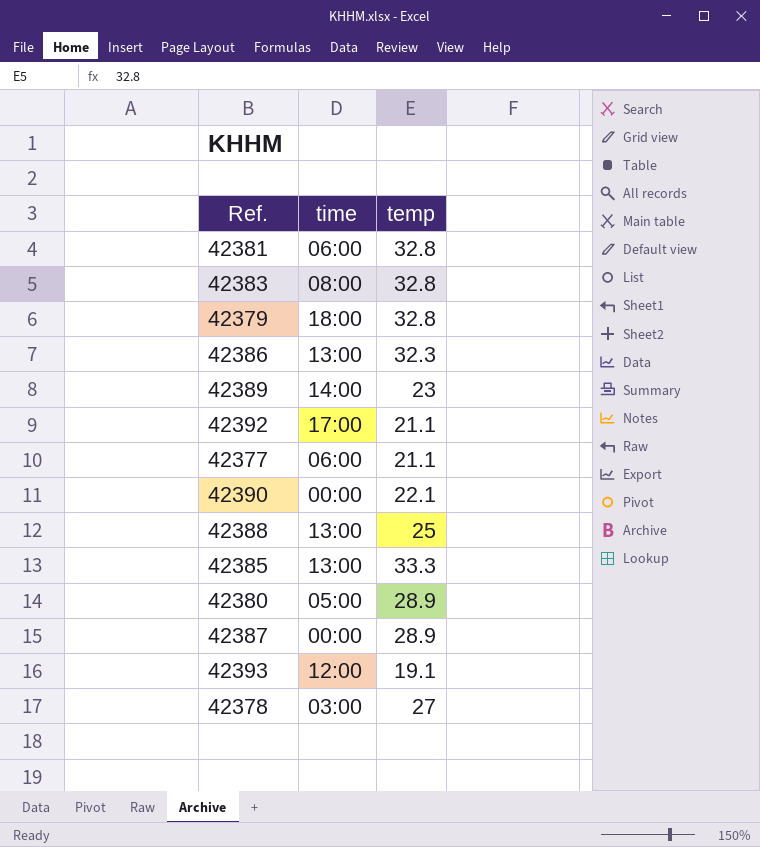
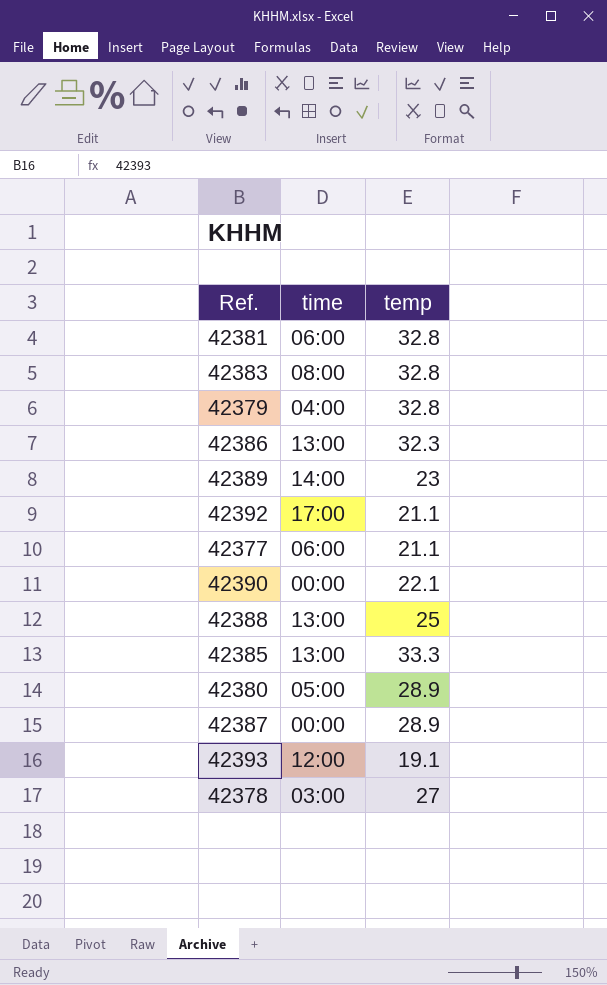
42379 | time: 18:00 -> 04:00

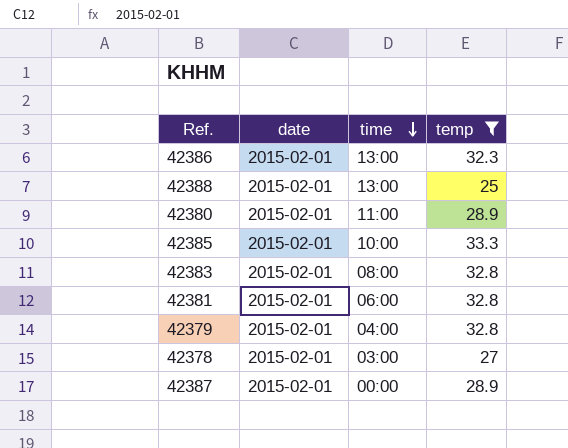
filter: none -> temp >= 25
row order: none -> time descending
column date | position: none -> 2
42380 | time: 05:00 -> 11:00
42385 | time: 13:00 -> 10:00

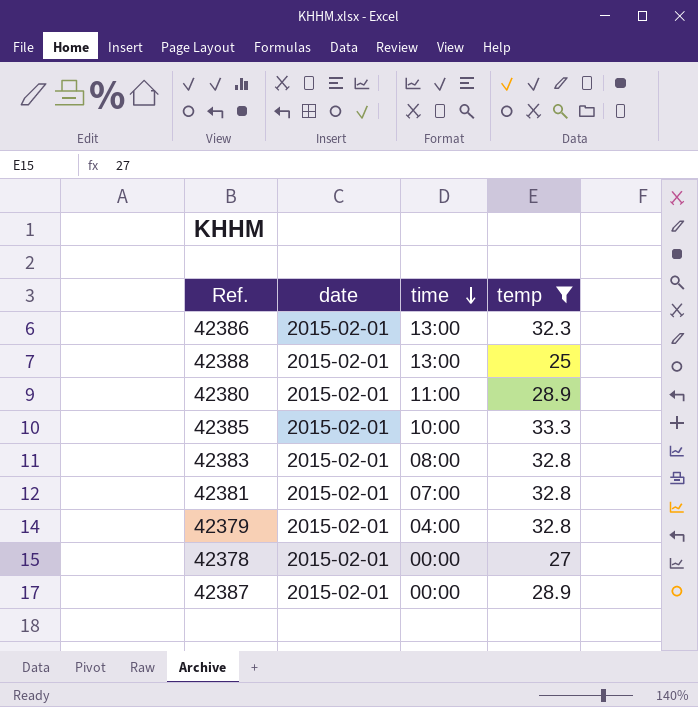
42381 | time: 06:00 -> 07:00
42378 | time: 03:00 -> 00:00

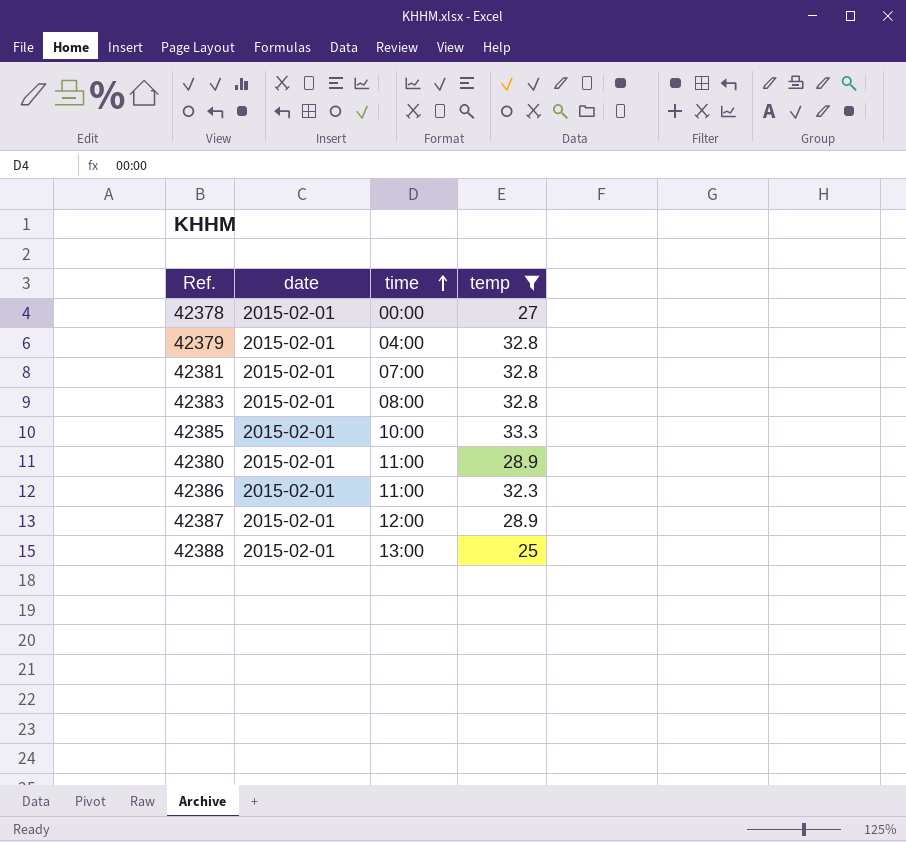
row order: time descending -> time ascending
42386 | time: 13:00 -> 11:00
42387 | time: 00:00 -> 12:00

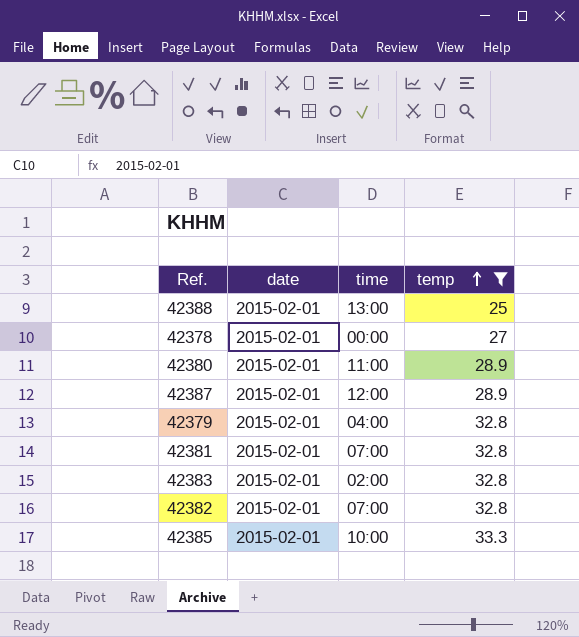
row order: time ascending -> temp ascending
row 42386: 2015-02-01 | 11:00 | 32.3 -> none
42383 | time: 08:00 -> 02:00
row 42382: none -> 2015-02-01 | 07:00 | 32.8

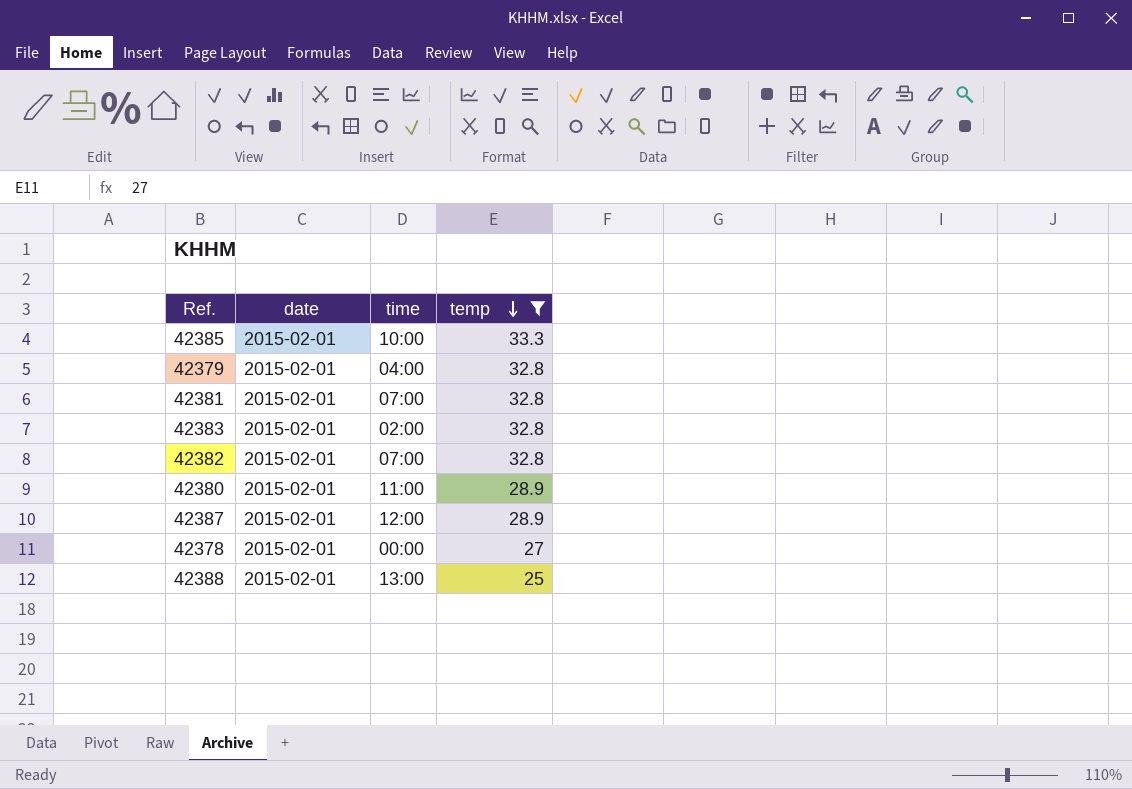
row order: temp ascending -> temp descending

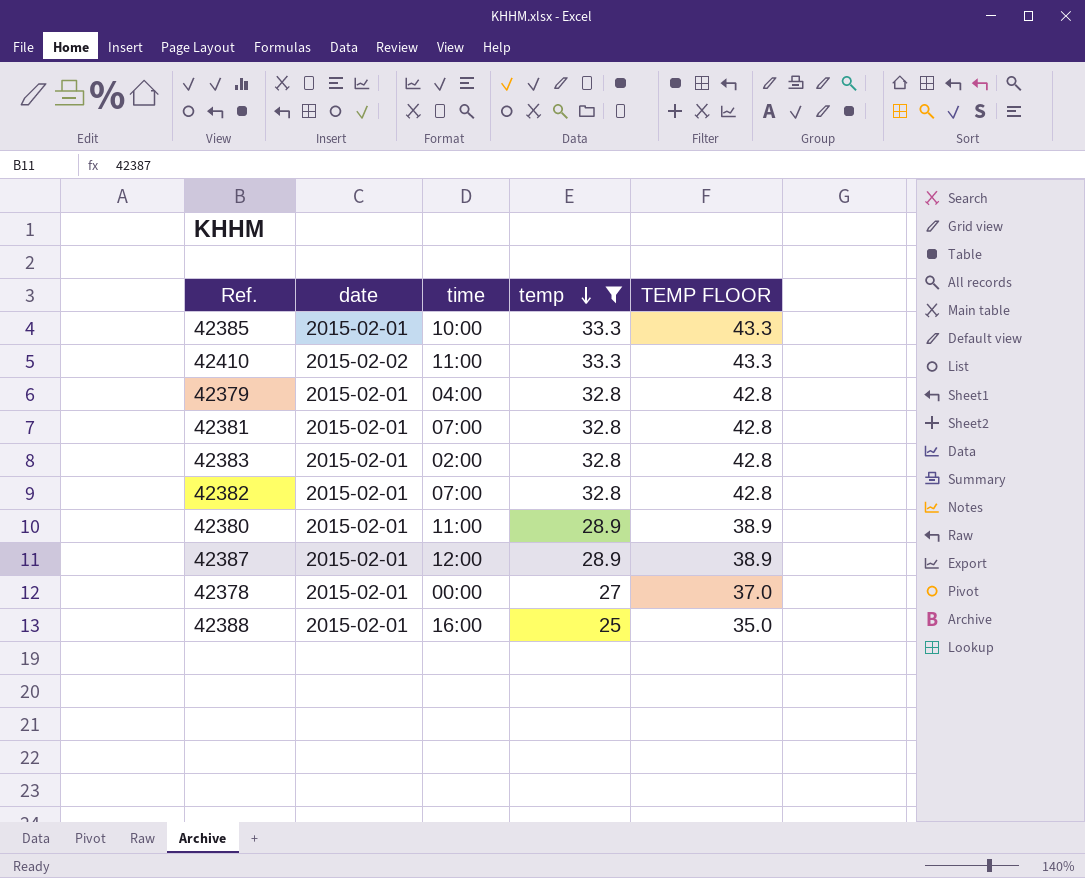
column TEMP FLOOR | formula: none -> [temp] + 10
row 42410: none -> 2015-02-02 | 11:00 | 33.3 | 43.3
42388 | time: 13:00 -> 16:00

